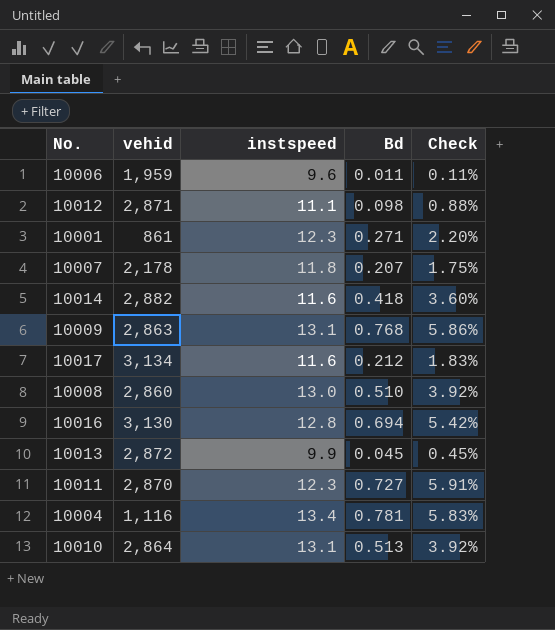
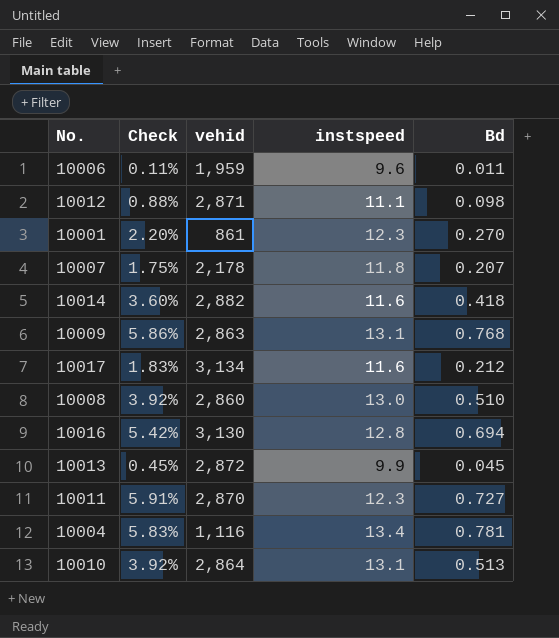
column Check | position: 5 -> 2
10001 | Bd: 0.271 -> 0.270

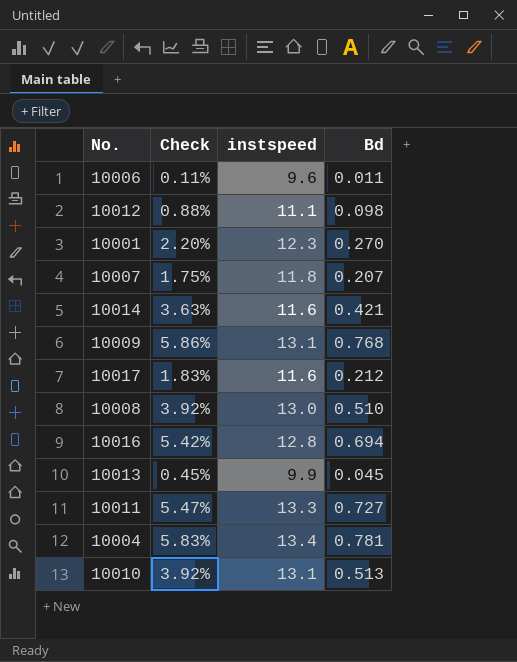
column vehid | position: 3 -> none
10014 | Check: 3.60% -> 3.63%
10014 | Bd: 0.418 -> 0.421
10011 | Check: 5.91% -> 5.47%
10011 | instspeed: 12.3 -> 13.3

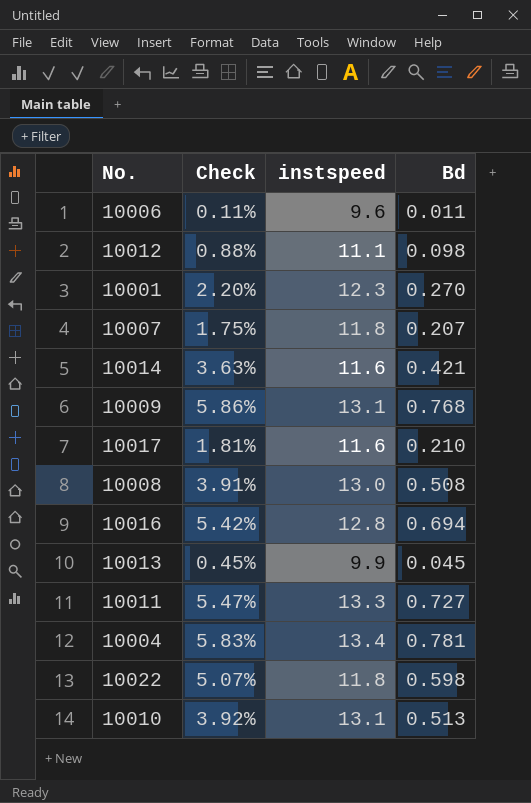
10017 | Check: 1.83% -> 1.81%
10017 | Bd: 0.212 -> 0.210
10008 | Check: 3.92% -> 3.91%
10008 | Bd: 0.510 -> 0.508
row 10022: none -> 5.07% | 11.8 | 0.598

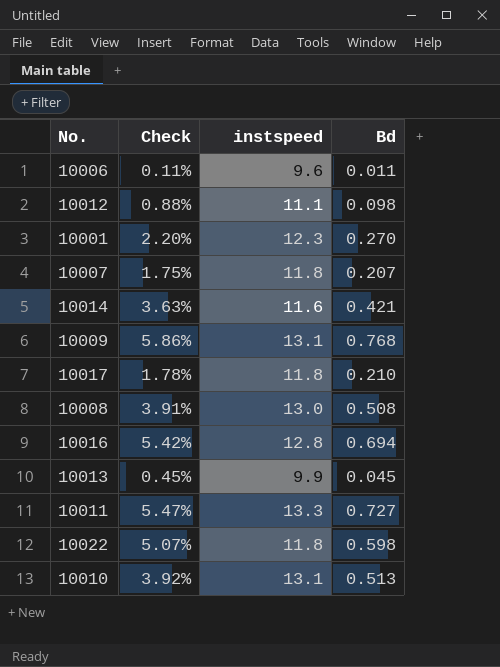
row 10004: 5.83% | 13.4 | 0.781 -> none
10017 | Check: 1.81% -> 1.78%
10017 | instspeed: 11.6 -> 11.8

